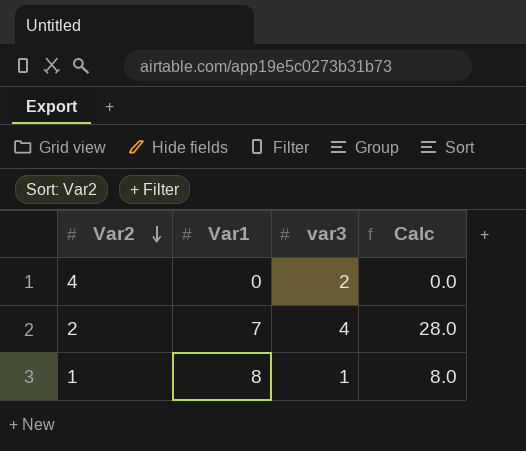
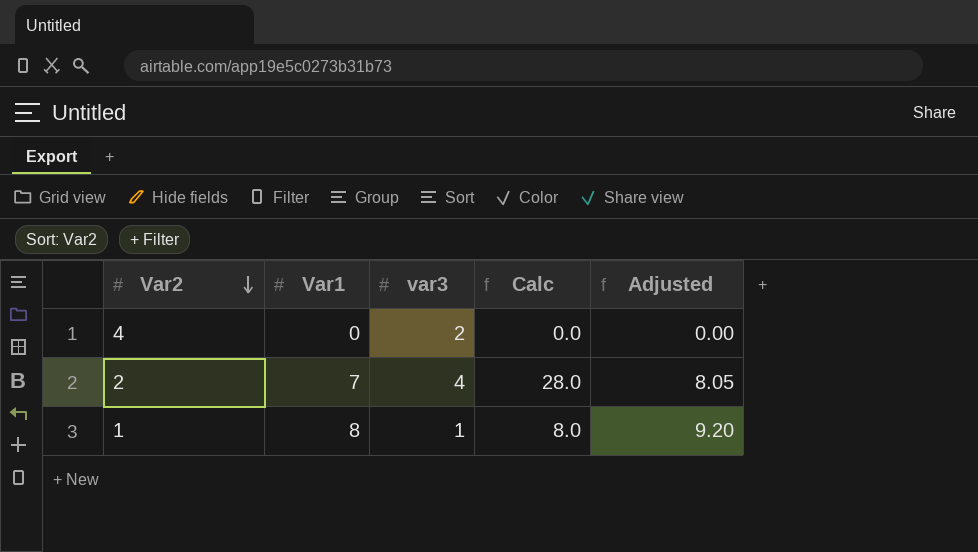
column Adjusted | formula: none -> [Var1] * 1.15

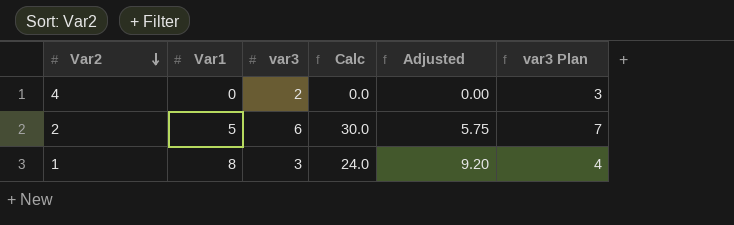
column var3 Plan | formula: none -> [var3] + 1
2 | Var1: 7 -> 5
2 | var3: 4 -> 6
2 | Calc: 28.0 -> 30.0
2 | Adjusted: 8.05 -> 5.75
1 | var3: 1 -> 3
1 | Calc: 8.0 -> 24.0

